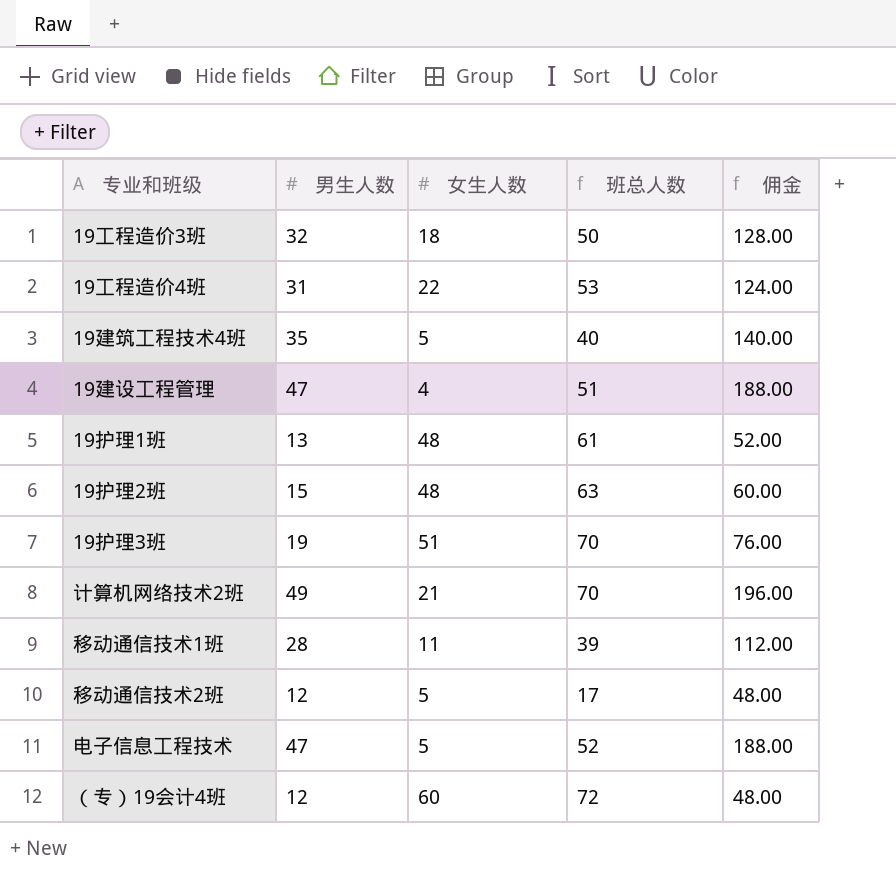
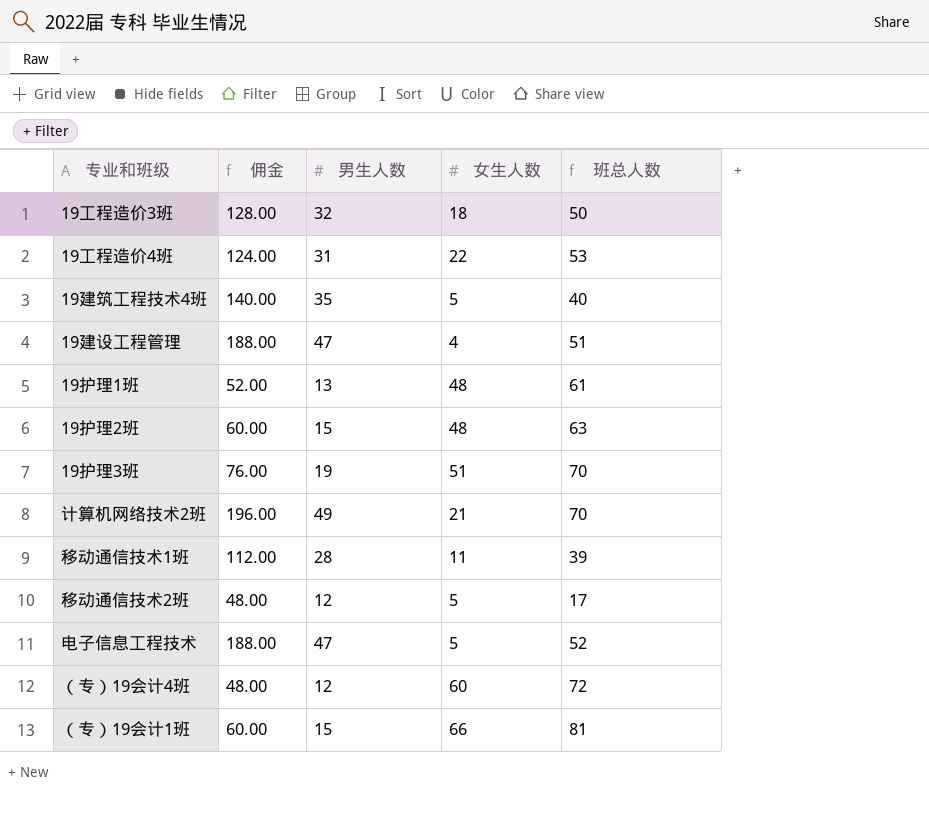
column 佣金 | position: 5 -> 2
row （专）19会计1班: none -> 60.00 | 15 | 66 | 81

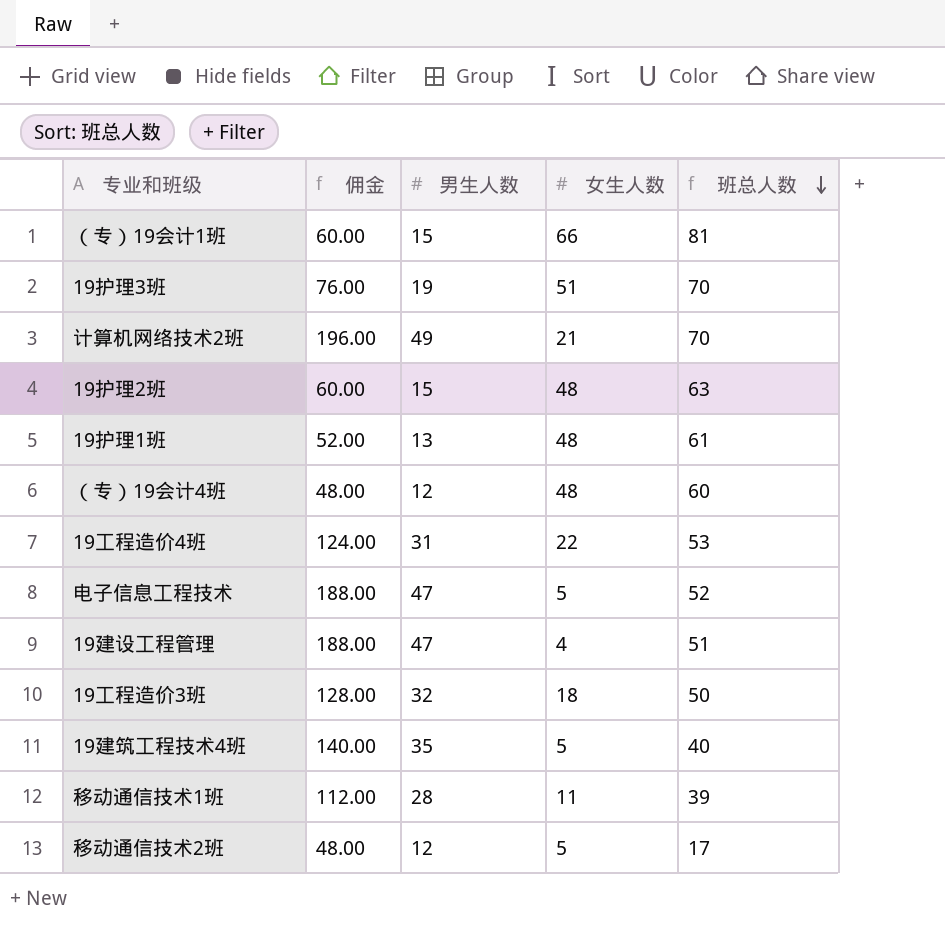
row order: none -> 班总人数 descending
（专）19会计4班 | 女生人数: 60 -> 48
（专）19会计4班 | 班总人数: 72 -> 60

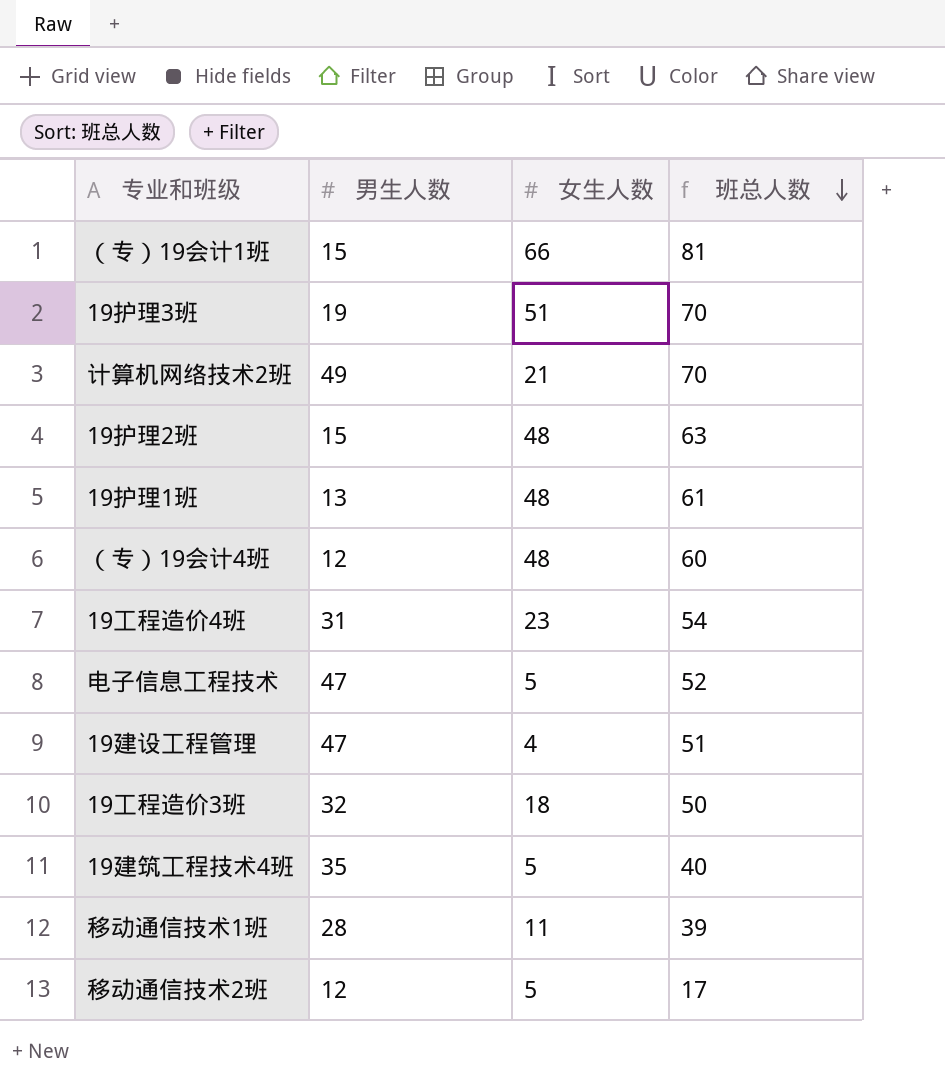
column 佣金 | formula: [男生人数] * 4 -> none
19工程造价4班 | 女生人数: 22 -> 23
19工程造价4班 | 班总人数: 53 -> 54

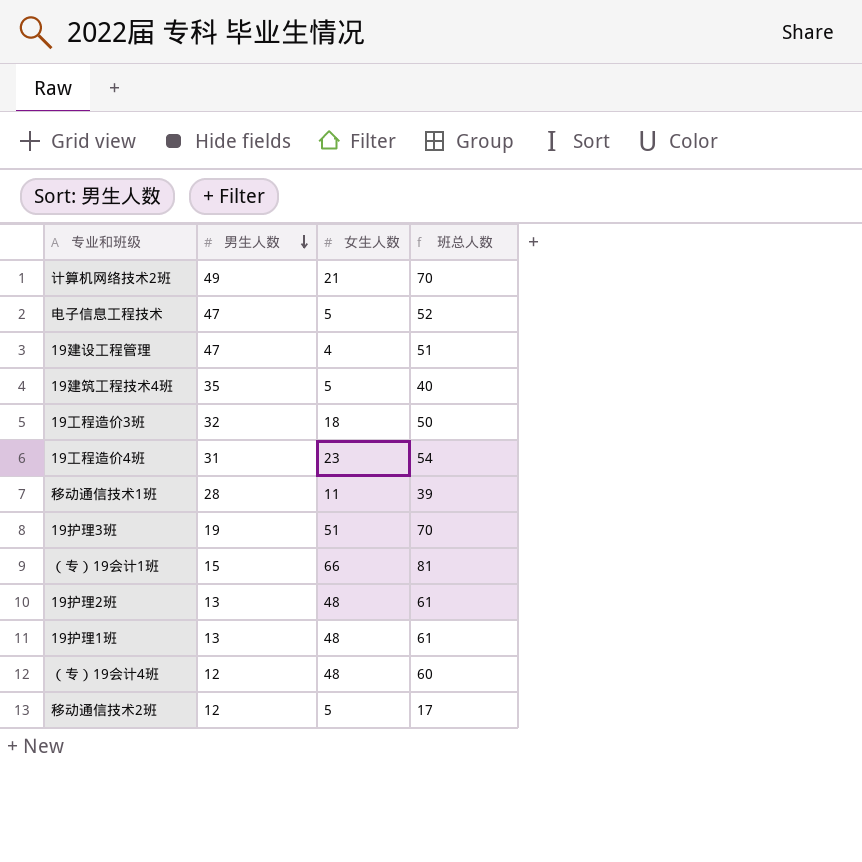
row order: 班总人数 descending -> 男生人数 descending
19护理2班 | 男生人数: 15 -> 13
19护理2班 | 班总人数: 63 -> 61

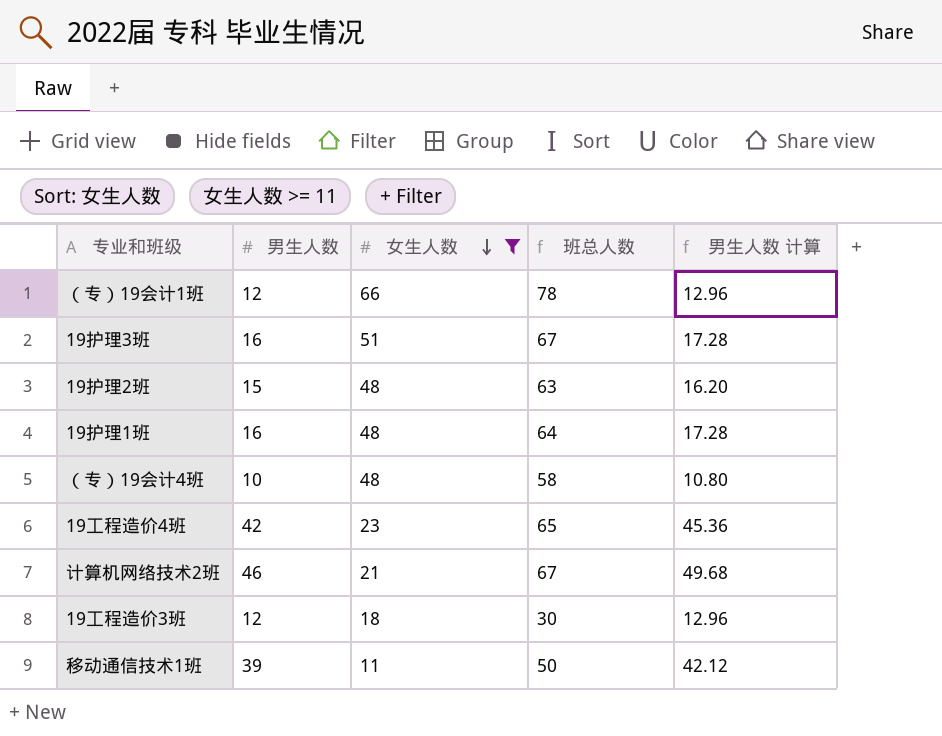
filter: none -> 女生人数 >= 11
row order: 男生人数 descending -> 女生人数 descending
column 男生人数 计算 | formula: none -> [男生人数] * 1.08
（专）19会计1班 | 男生人数: 15 -> 12
（专）19会计1班 | 班总人数: 81 -> 78
19护理3班 | 男生人数: 19 -> 16
19护理3班 | 班总人数: 70 -> 67
19护理2班 | 男生人数: 13 -> 15
19护理2班 | 班总人数: 61 -> 63
19护理1班 | 男生人数: 13 -> 16
19护理1班 | 班总人数: 61 -> 64
（专）19会计4班 | 男生人数: 12 -> 10
（专）19会计4班 | 班总人数: 60 -> 58
19工程造价4班 | 男生人数: 31 -> 42
19工程造价4班 | 班总人数: 54 -> 65
计算机网络技术2班 | 男生人数: 49 -> 46
计算机网络技术2班 | 班总人数: 70 -> 67
19工程造价3班 | 男生人数: 32 -> 12
19工程造价3班 | 班总人数: 50 -> 30
移动通信技术1班 | 男生人数: 28 -> 39
移动通信技术1班 | 班总人数: 39 -> 50

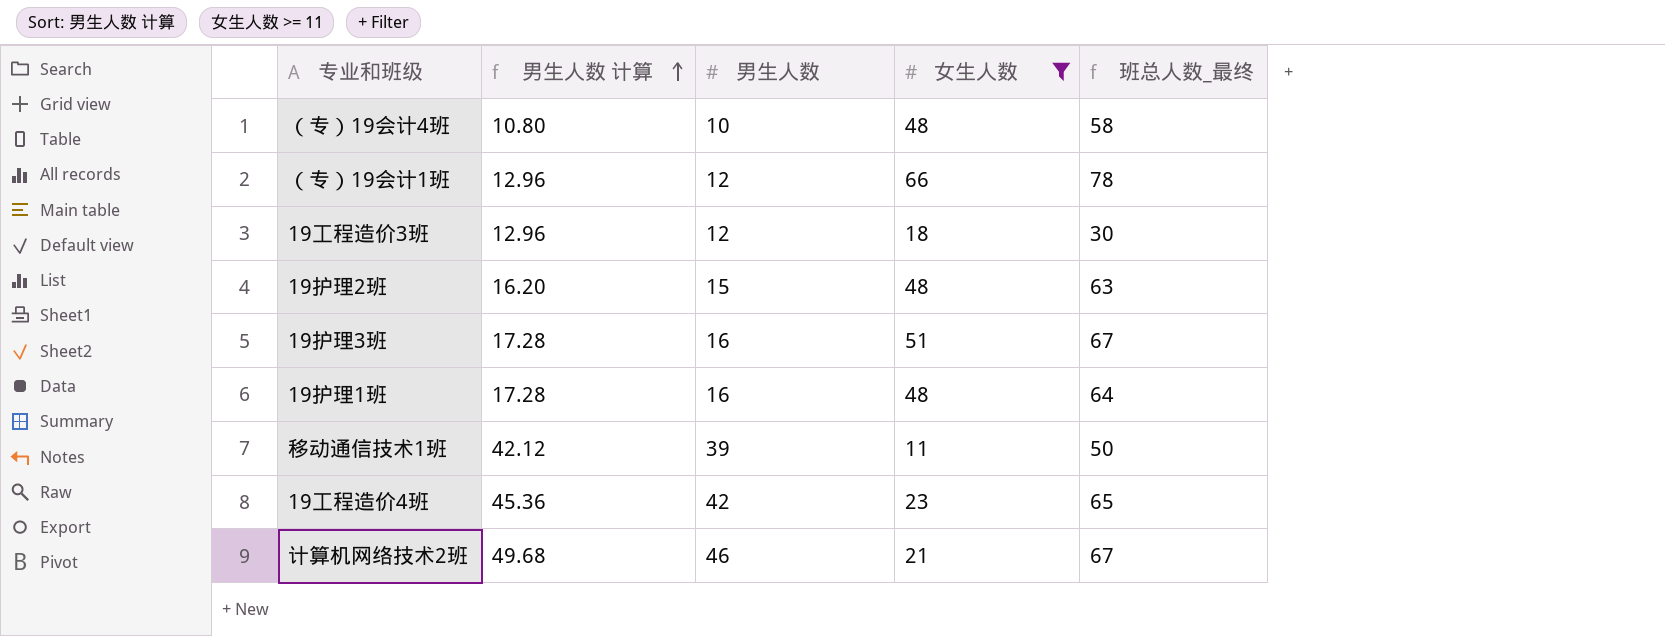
row order: 女生人数 descending -> 男生人数 计算 ascending
column 男生人数 计算 | position: 5 -> 2
column name: 班总人数 -> 班总人数_最终

